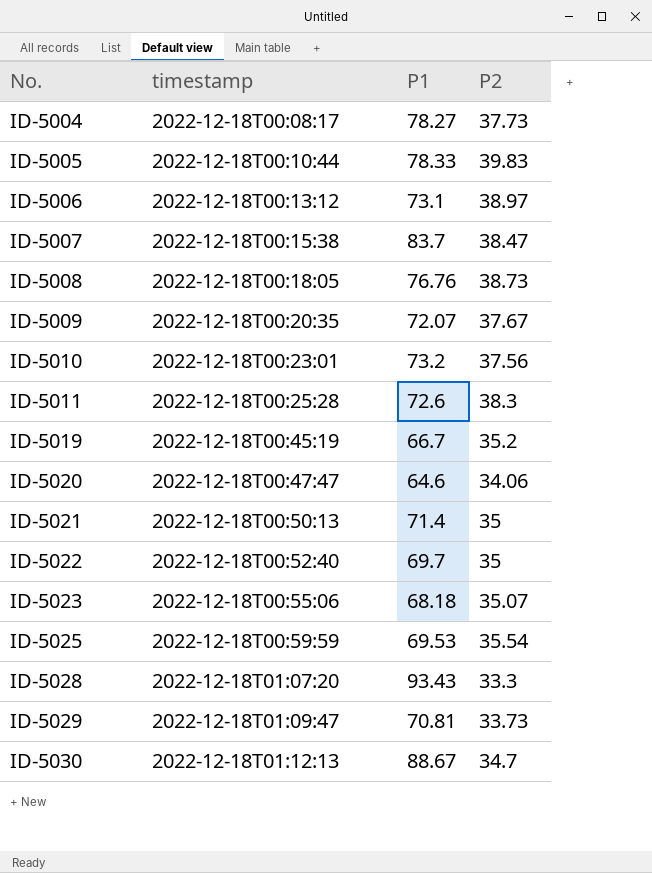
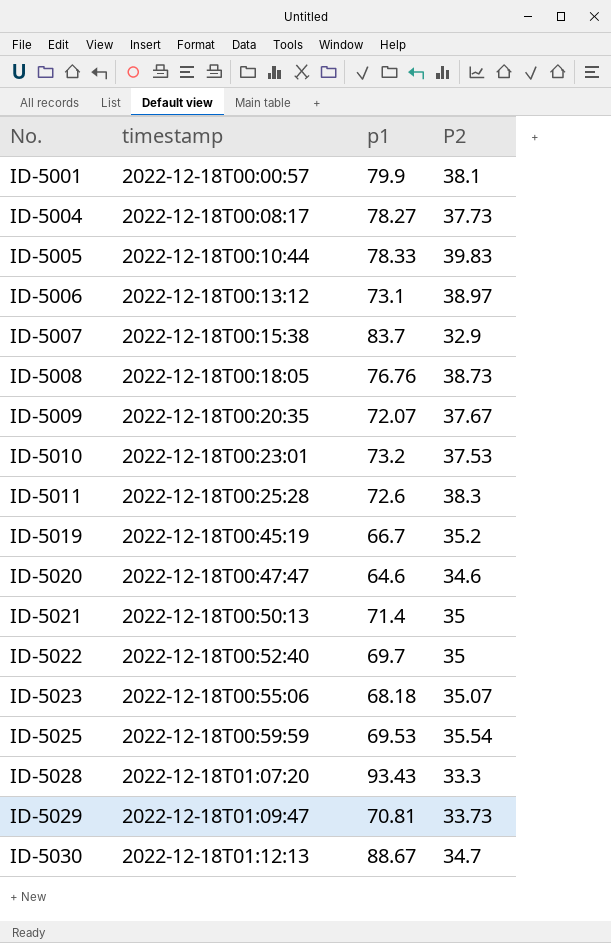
column name: P1 -> p1
row ID-5001: none -> 2022-12-18T00:00:57 | 79.9 | 38.1
ID-5007 | P2: 38.47 -> 32.9
ID-5010 | P2: 37.56 -> 37.53
ID-5020 | P2: 34.06 -> 34.6

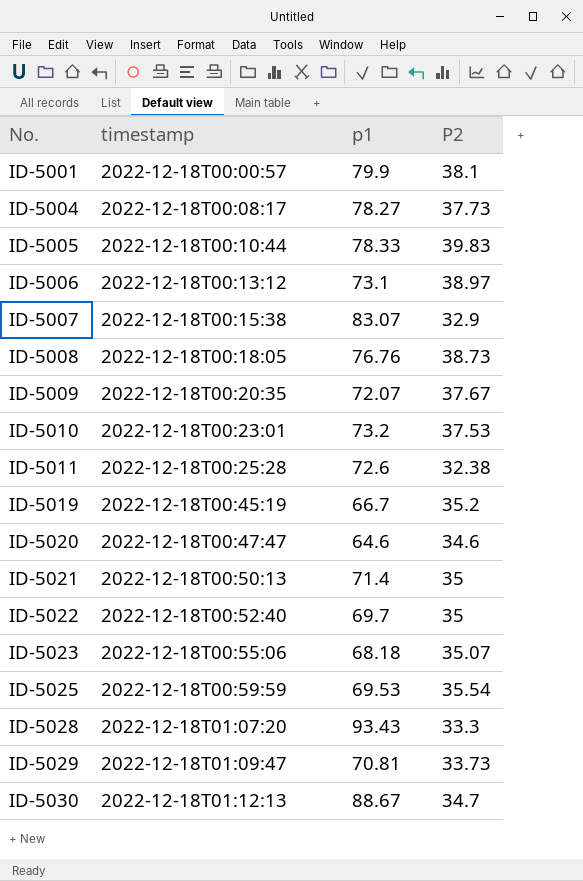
ID-5007 | p1: 83.7 -> 83.07
ID-5011 | P2: 38.3 -> 32.38

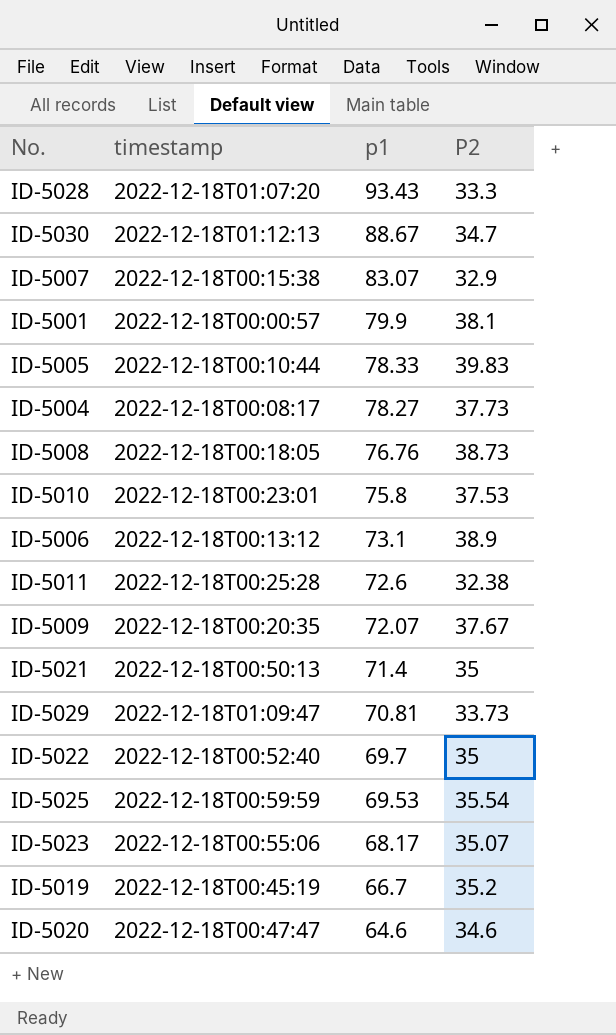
row order: No. ascending -> p1 descending
ID-5010 | p1: 73.2 -> 75.8
ID-5006 | P2: 38.97 -> 38.9
ID-5023 | p1: 68.18 -> 68.17

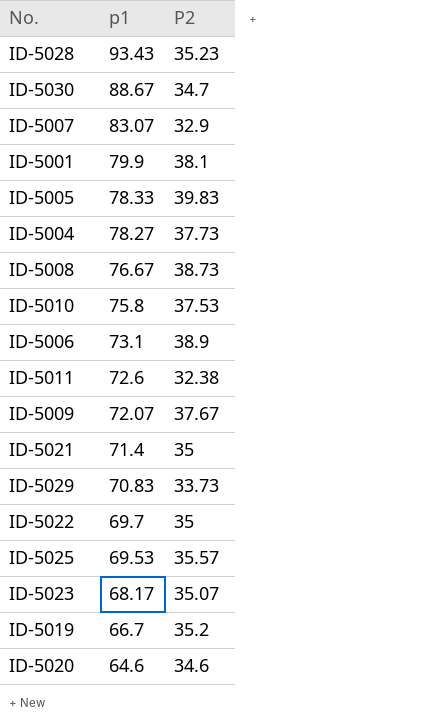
column timestamp | position: 2 -> none
ID-5028 | P2: 33.3 -> 35.23
ID-5008 | p1: 76.76 -> 76.67
ID-5029 | p1: 70.81 -> 70.83
ID-5025 | P2: 35.54 -> 35.57

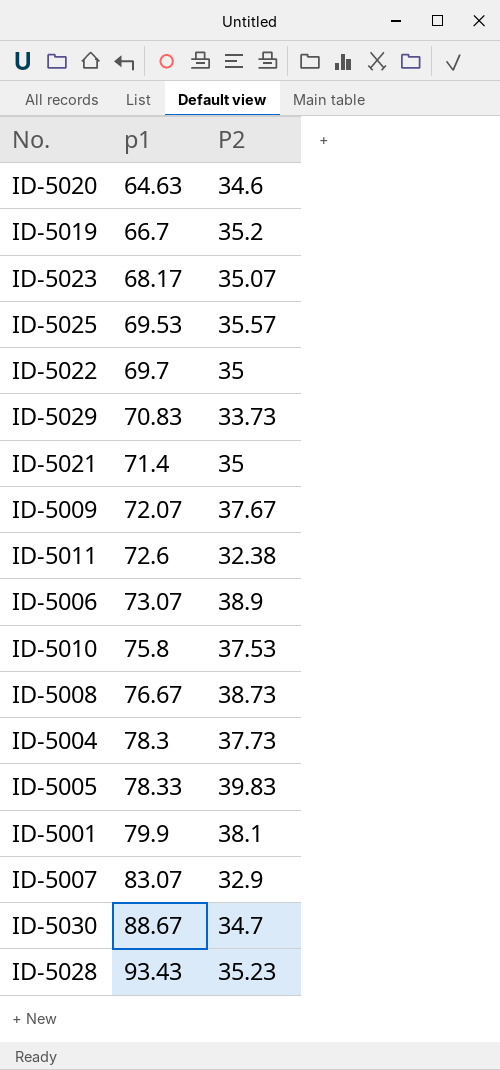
row order: p1 descending -> p1 ascending
ID-5020 | p1: 64.6 -> 64.63
ID-5006 | p1: 73.1 -> 73.07
ID-5004 | p1: 78.27 -> 78.3

